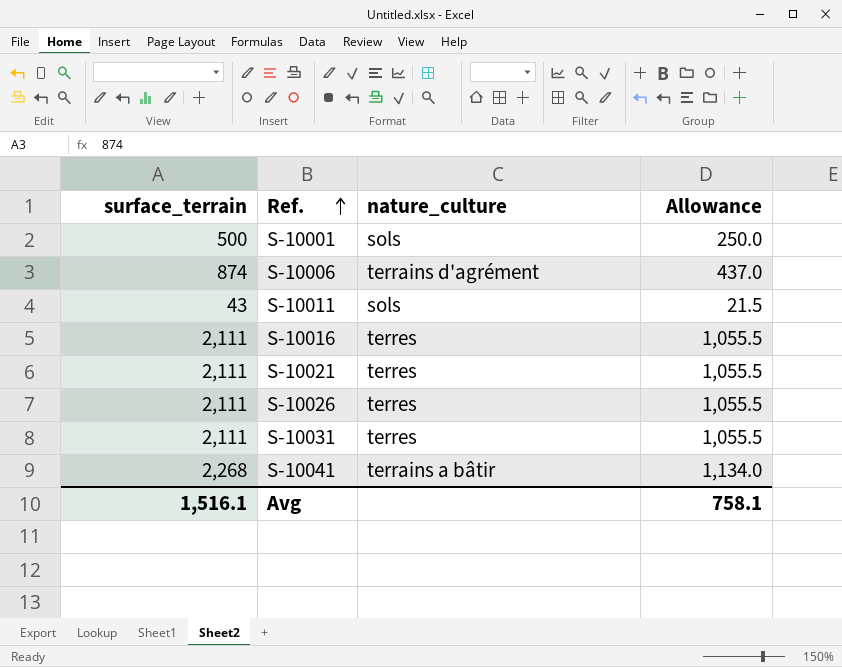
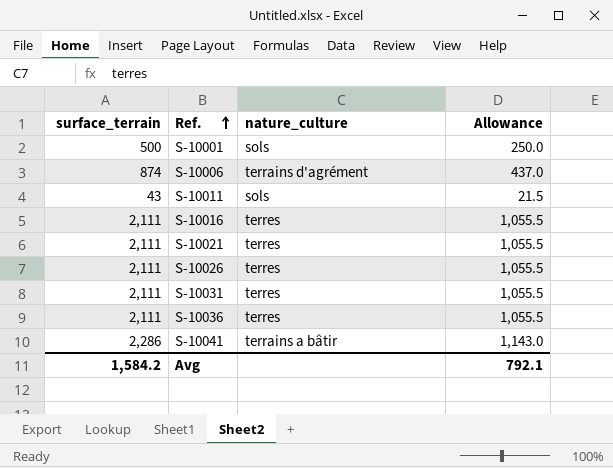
row S-10036: none -> 2,111 | terres | 1,055.5
S-10041 | surface_terrain: 2,268 -> 2,286
S-10041 | Allowance: 1,134.0 -> 1,143.0
Avg | surface_terrain: 1,516.1 -> 1,584.2
Avg | Allowance: 758.1 -> 792.1

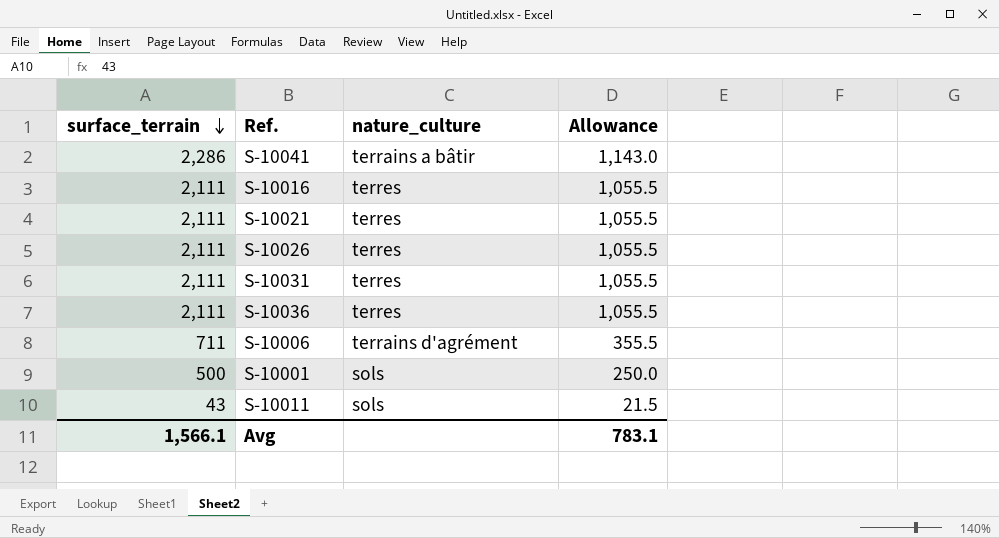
row order: Ref. ascending -> surface_terrain descending
S-10006 | surface_terrain: 874 -> 711
S-10006 | Allowance: 437.0 -> 355.5
Avg | surface_terrain: 1,584.2 -> 1,566.1
Avg | Allowance: 792.1 -> 783.1

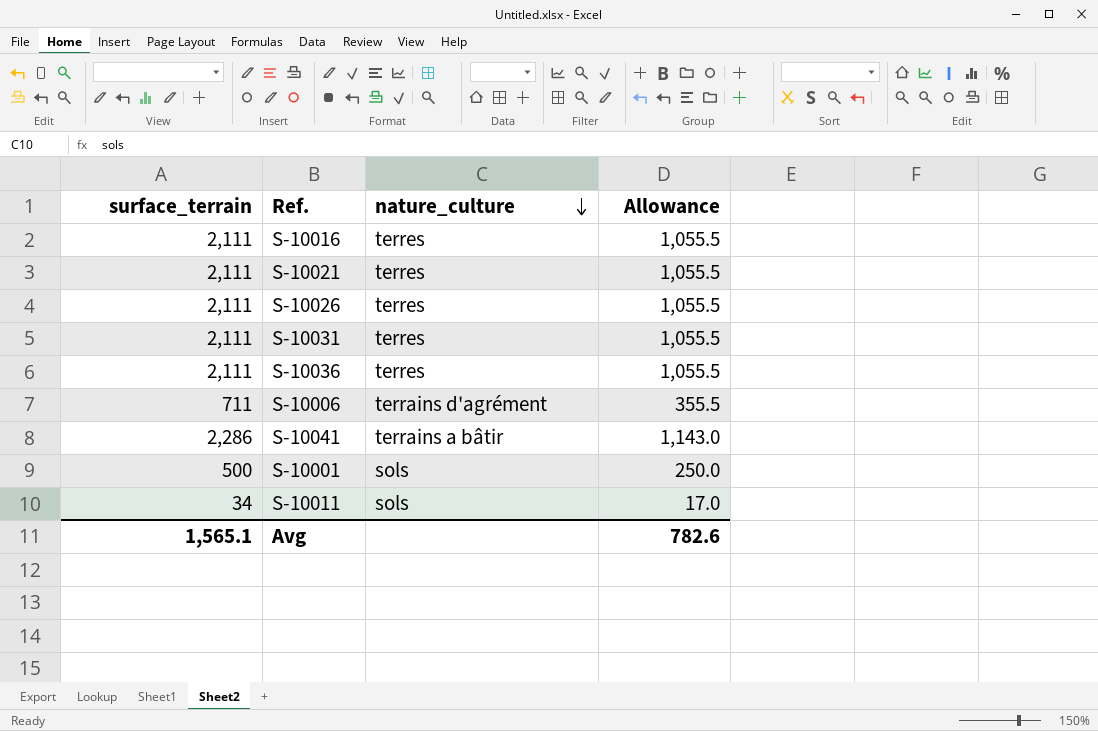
row order: surface_terrain descending -> nature_culture descending
S-10011 | surface_terrain: 43 -> 34
S-10011 | Allowance: 21.5 -> 17.0
Avg | surface_terrain: 1,566.1 -> 1,565.1
Avg | Allowance: 783.1 -> 782.6

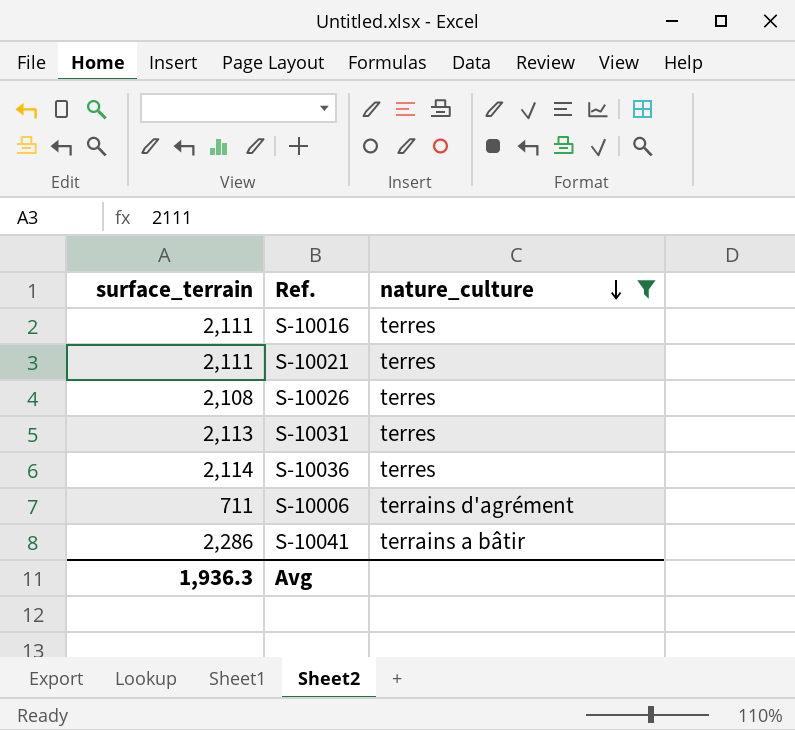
filter: none -> nature_culture != sols
column Allowance | formula: [surface_terrain] * 0.5 -> none
S-10026 | surface_terrain: 2,111 -> 2,108
S-10031 | surface_terrain: 2,111 -> 2,113
S-10036 | surface_terrain: 2,111 -> 2,114
Avg | surface_terrain: 1,565.1 -> 1,936.3

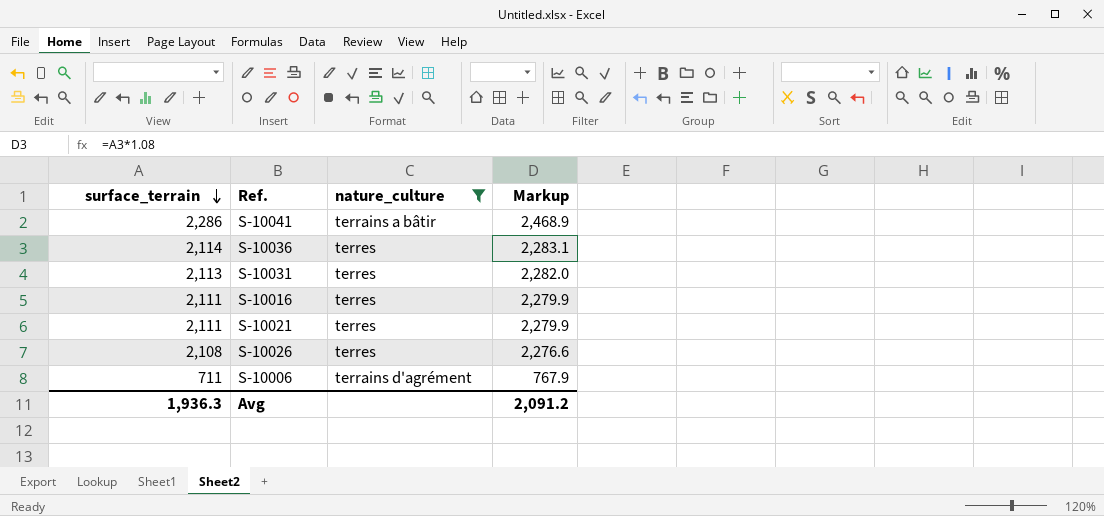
row order: nature_culture descending -> surface_terrain descending
column Markup | formula: none -> [surface_terrain] * 1.08

